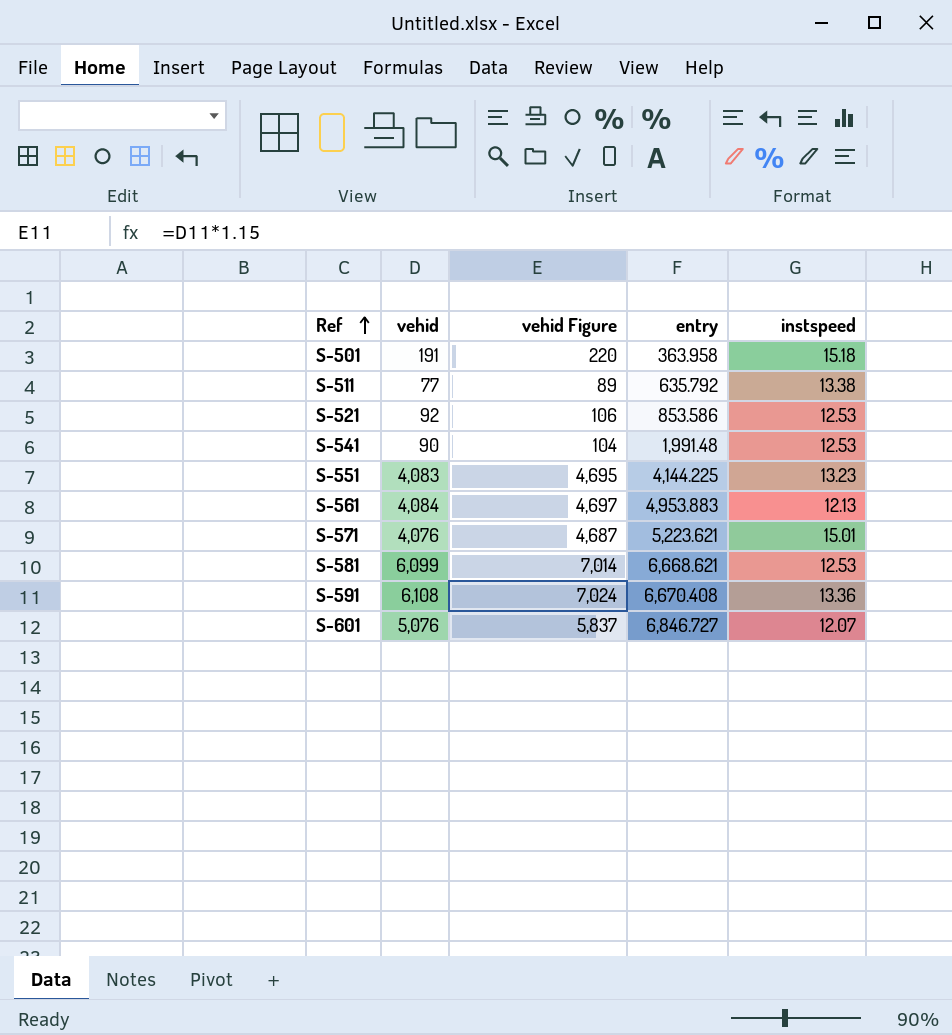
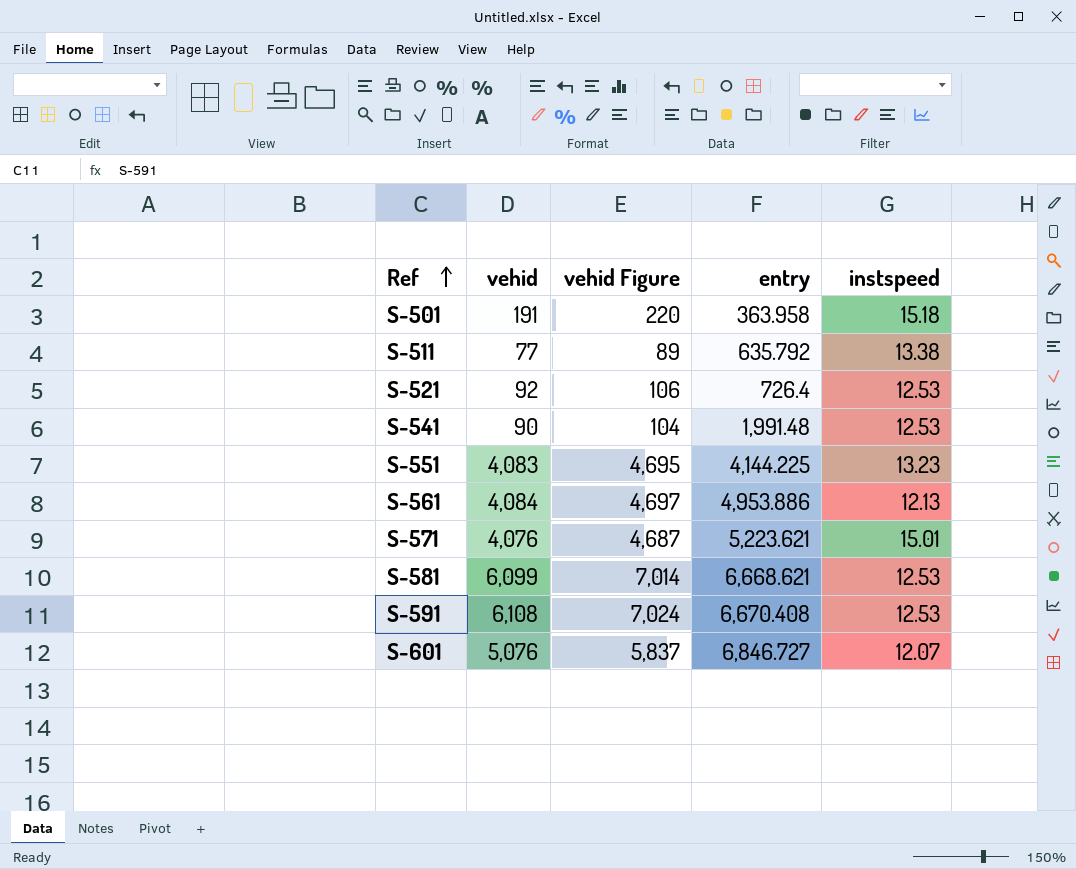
S-521 | entry: 853.586 -> 726.4
S-561 | entry: 4,953.883 -> 4,953.886
S-591 | instspeed: 13.36 -> 12.53

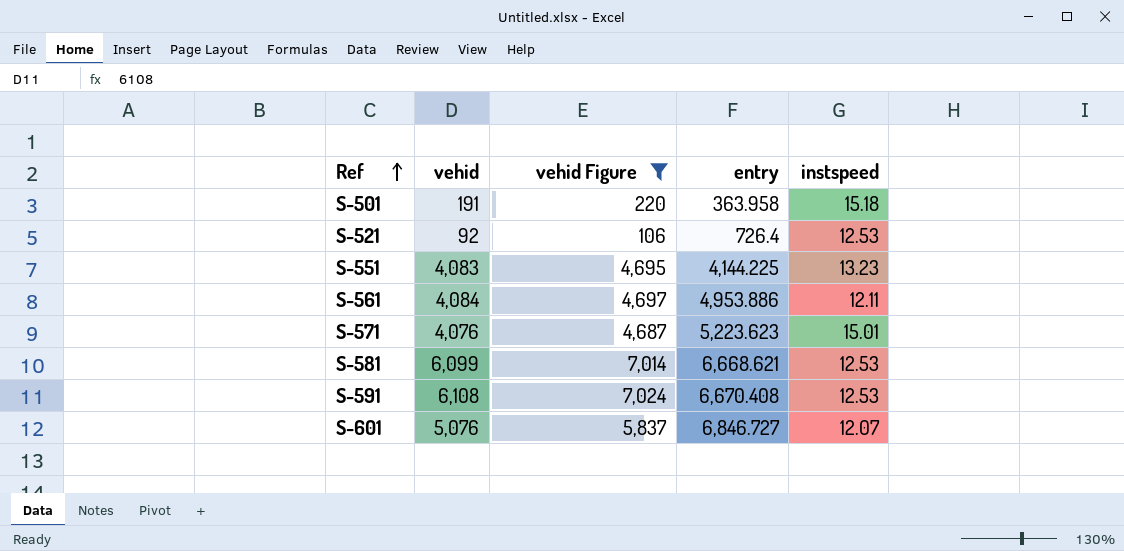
filter: none -> vehid Figure >= 106
S-561 | instspeed: 12.13 -> 12.11
S-571 | entry: 5,223.621 -> 5,223.623

